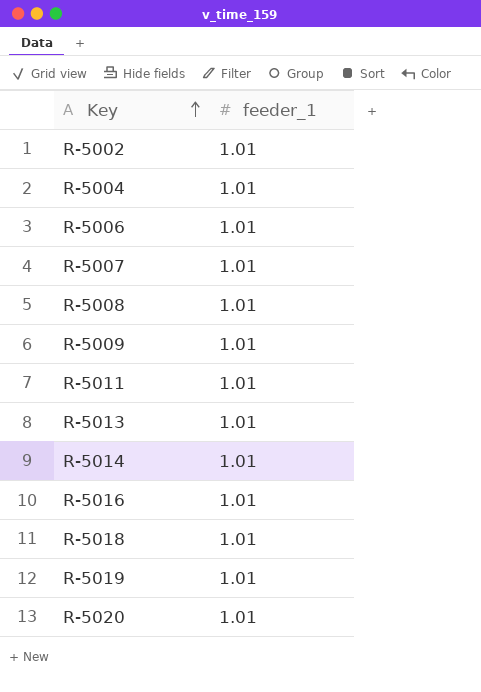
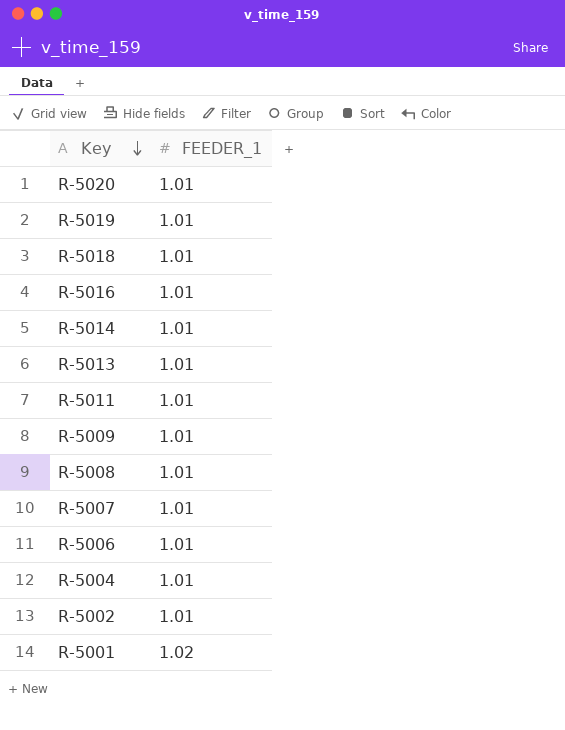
row order: Key ascending -> Key descending
column name: feeder_1 -> FEEDER_1
row R-5001: none -> 1.02

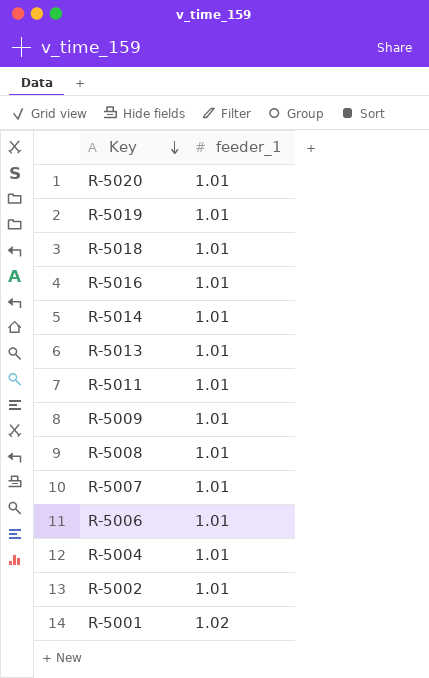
column name: FEEDER_1 -> feeder_1

